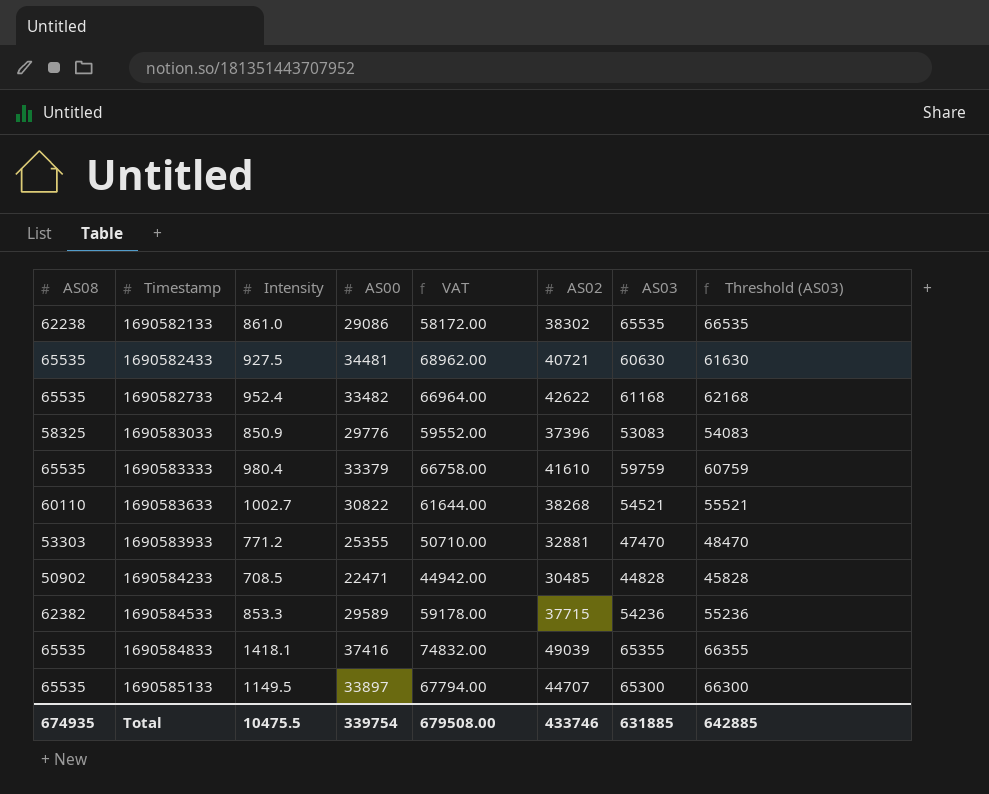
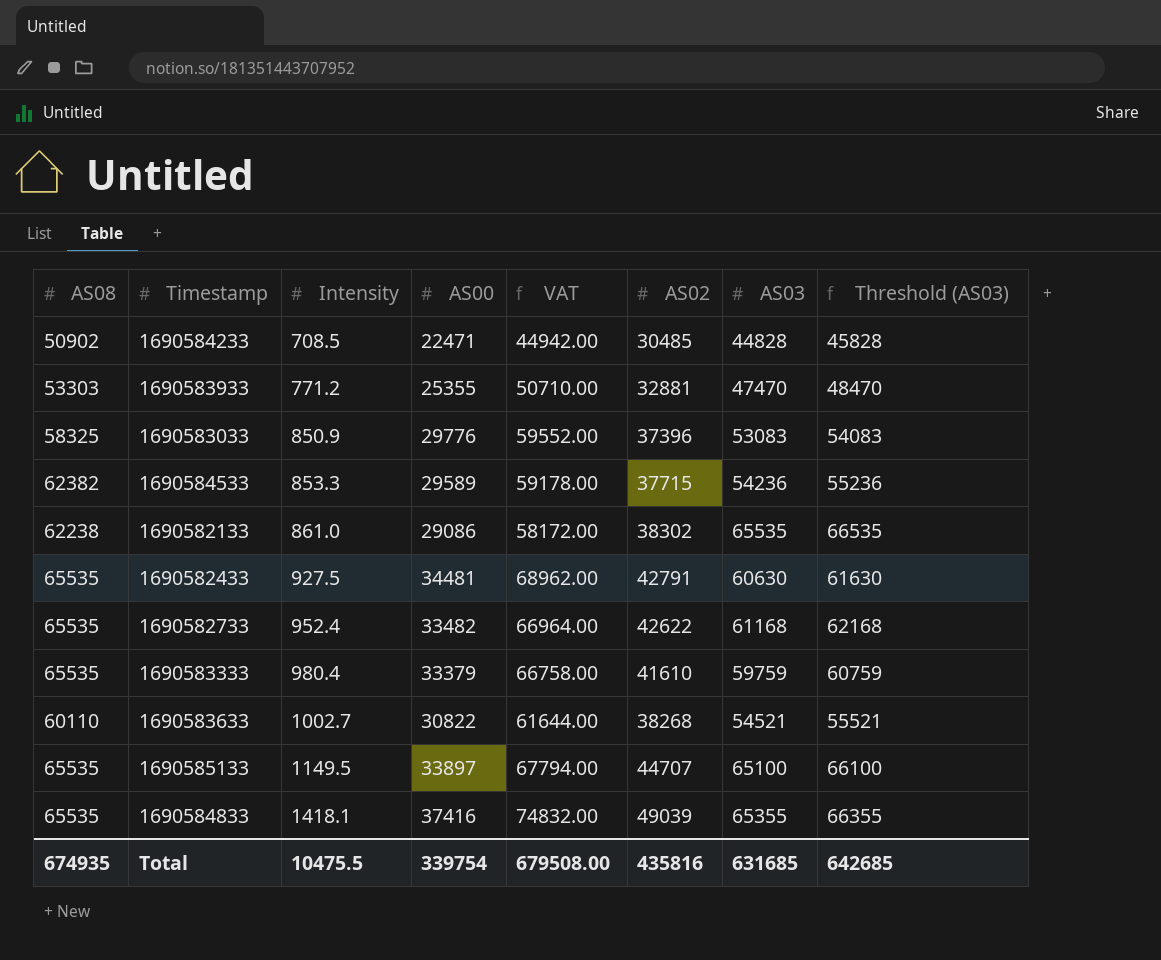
row order: Timestamp ascending -> Intensity ascending
1690582433 | AS02: 40721 -> 42791
1690585133 | AS03: 65300 -> 65100
1690585133 | Threshold (AS03): 66300 -> 66100
Total | AS02: 433746 -> 435816
Total | AS03: 631885 -> 631685
Total | Threshold (AS03): 642885 -> 642685

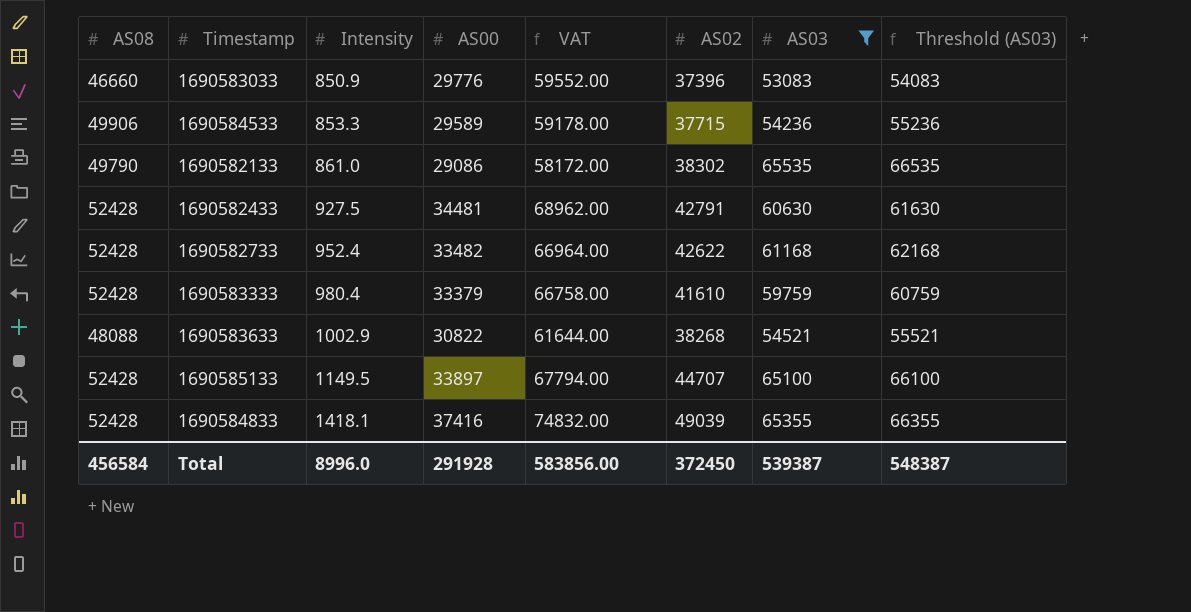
filter: none -> AS03 >= 53083
1690583033 | AS08: 58325 -> 46660
1690584533 | AS08: 62382 -> 49906
1690582133 | AS08: 62238 -> 49790
1690582433 | AS08: 65535 -> 52428
1690582733 | AS08: 65535 -> 52428
1690583333 | AS08: 65535 -> 52428
1690583633 | AS08: 60110 -> 48088
1690583633 | Intensity: 1002.7 -> 1002.9
1690585133 | AS08: 65535 -> 52428
1690584833 | AS08: 65535 -> 52428
Total | AS08: 674935 -> 456584
Total | Intensity: 10475.5 -> 8996.0
Total | AS00: 339754 -> 291928
Total | VAT: 679508.00 -> 583856.00
Total | AS02: 435816 -> 372450
Total | AS03: 631685 -> 539387
Total | Threshold (AS03): 642685 -> 548387

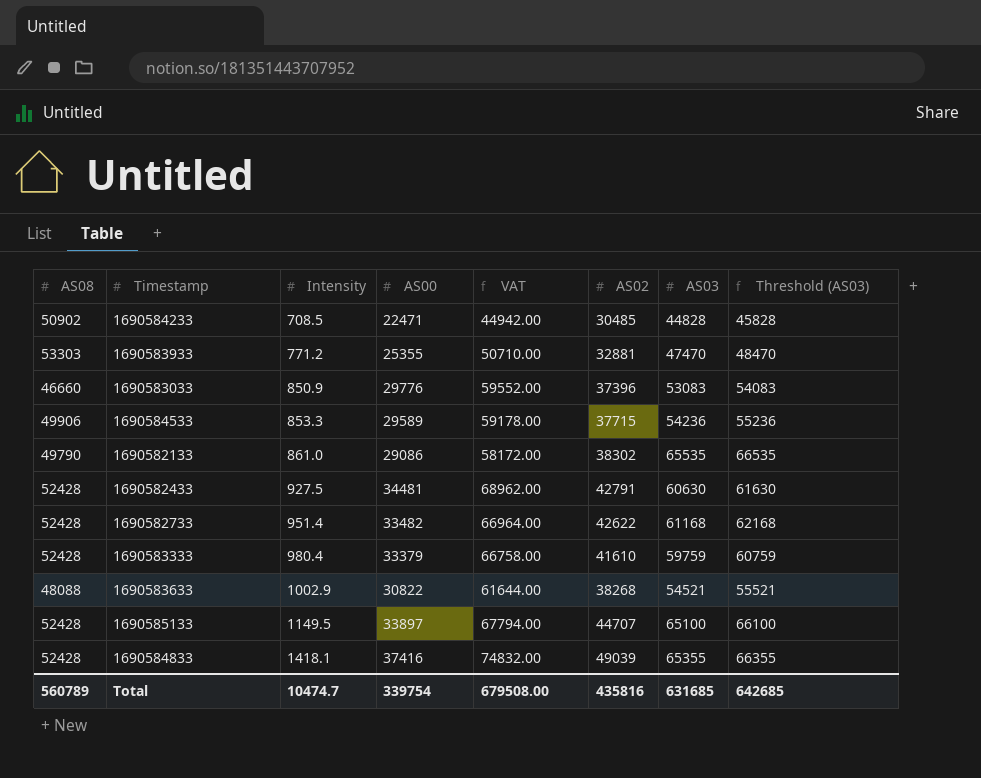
filter: AS03 >= 53083 -> none
1690582733 | Intensity: 952.4 -> 951.4
Total | AS08: 456584 -> 560789
Total | Intensity: 8996.0 -> 10474.7
Total | AS00: 291928 -> 339754
Total | VAT: 583856.00 -> 679508.00
Total | AS02: 372450 -> 435816
Total | AS03: 539387 -> 631685
Total | Threshold (AS03): 548387 -> 642685

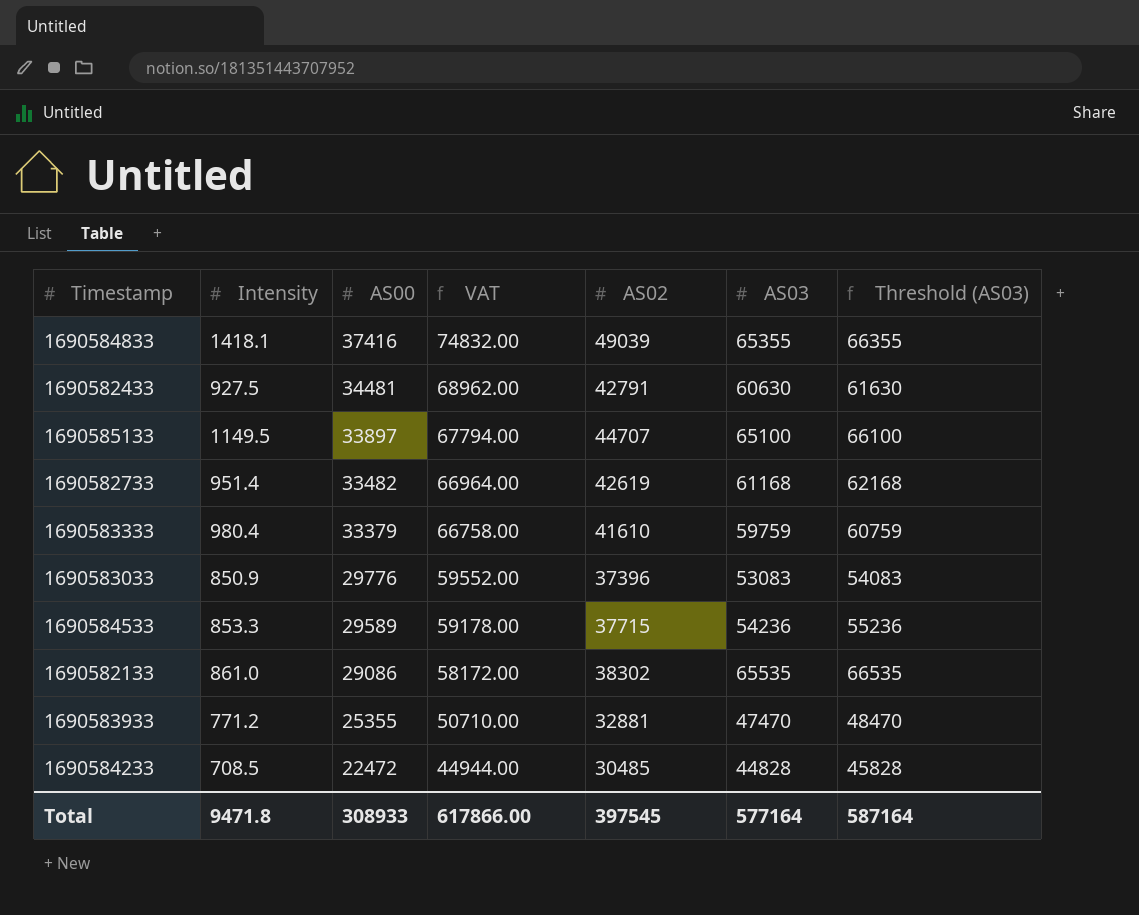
row order: Intensity ascending -> AS00 descending
column AS08 | position: 1 -> none
row 1690583633: 48088 | 1002.9 | 30822 | 61644.00 | 38268 | 54521 | 55521 -> none
1690582733 | AS02: 42622 -> 42619
1690584233 | AS00: 22471 -> 22472
1690584233 | VAT: 44942.00 -> 44944.00
Total | Intensity: 10474.7 -> 9471.8
Total | AS00: 339754 -> 308933
Total | VAT: 679508.00 -> 617866.00
Total | AS02: 435816 -> 397545
Total | AS03: 631685 -> 577164
Total | Threshold (AS03): 642685 -> 587164

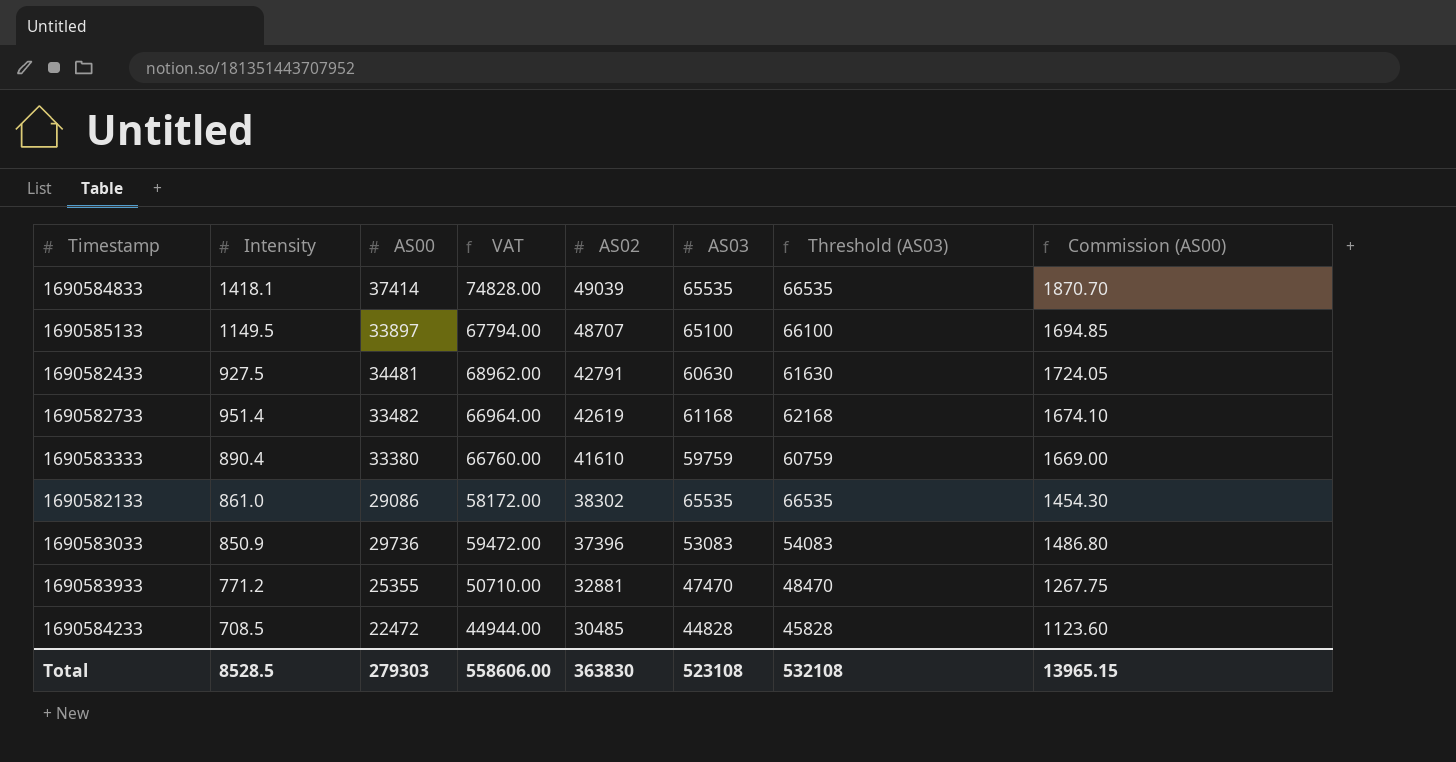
row order: AS00 descending -> AS02 descending
column Commission (AS00) | formula: none -> [AS00] * 0.05
row 1690584533: 853.3 | 29589 | 59178.00 | 37715 | 54236 | 55236 -> none
1690584833 | AS00: 37416 -> 37414
1690584833 | VAT: 74832.00 -> 74828.00
1690584833 | AS03: 65355 -> 65535
1690584833 | Threshold (AS03): 66355 -> 66535
1690585133 | AS02: 44707 -> 48707
1690583333 | Intensity: 980.4 -> 890.4
1690583333 | AS00: 33379 -> 33380
1690583333 | VAT: 66758.00 -> 66760.00
1690583033 | AS00: 29776 -> 29736
1690583033 | VAT: 59552.00 -> 59472.00
Total | Intensity: 9471.8 -> 8528.5
Total | AS00: 308933 -> 279303
Total | VAT: 617866.00 -> 558606.00
Total | AS02: 397545 -> 363830
Total | AS03: 577164 -> 523108
Total | Threshold (AS03): 587164 -> 532108

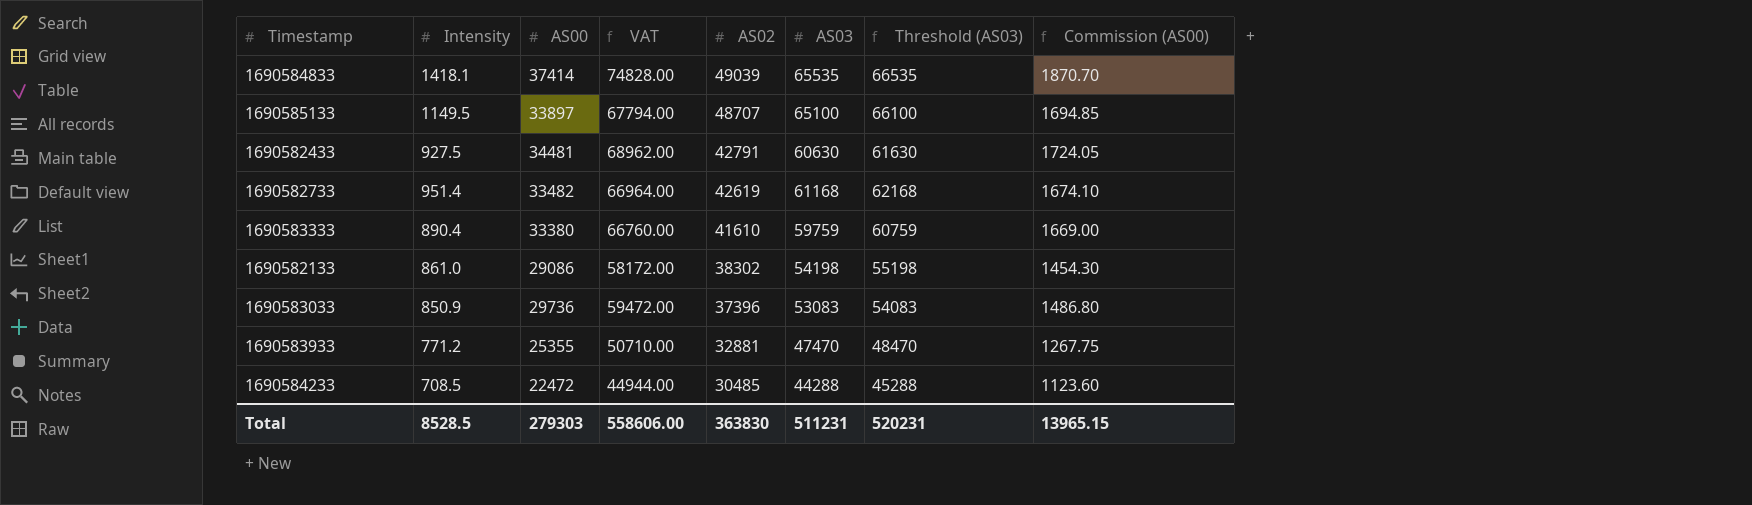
1690582133 | AS03: 65535 -> 54198
1690582133 | Threshold (AS03): 66535 -> 55198
1690584233 | AS03: 44828 -> 44288
1690584233 | Threshold (AS03): 45828 -> 45288
Total | AS03: 523108 -> 511231
Total | Threshold (AS03): 532108 -> 520231

